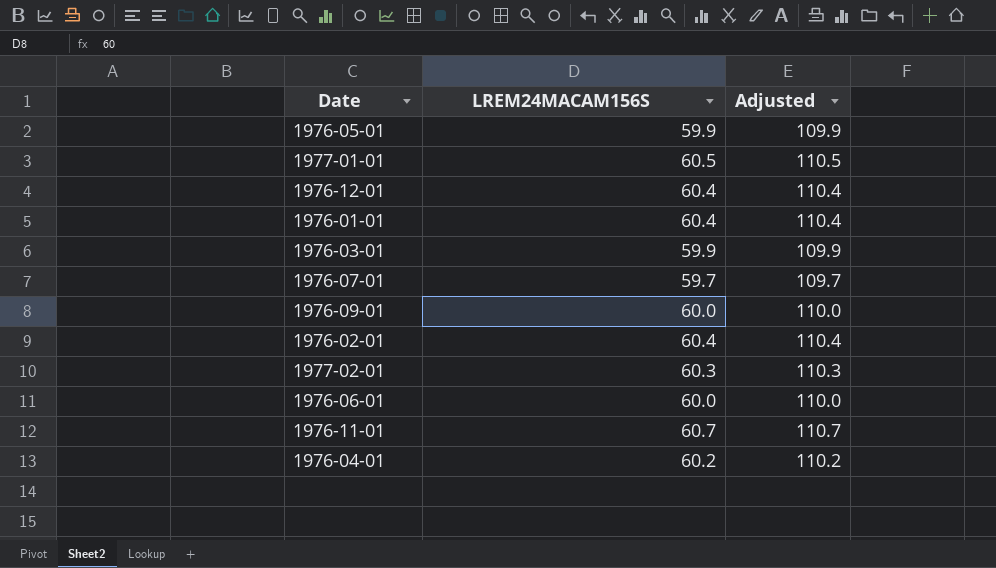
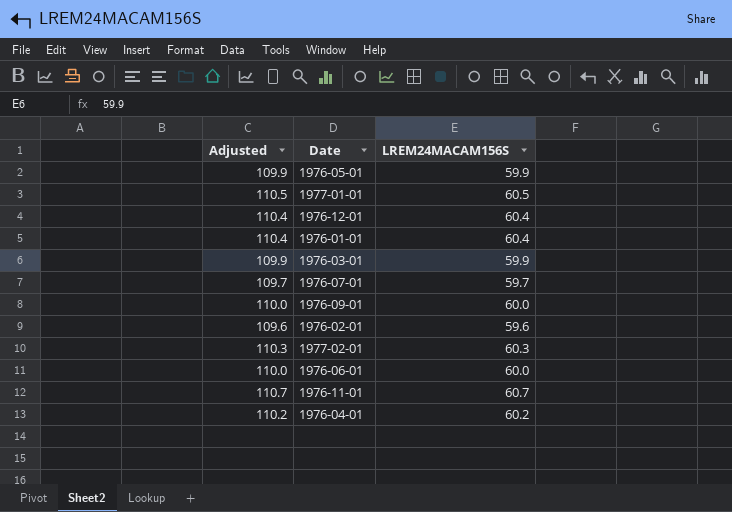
column Adjusted | position: 3 -> 1
1976-02-01 | Adjusted: 110.4 -> 109.6
1976-02-01 | LREM24MACAM156S: 60.4 -> 59.6

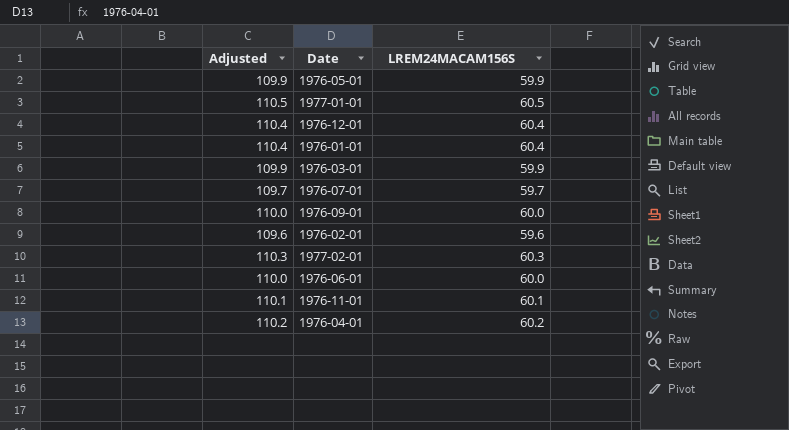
1976-11-01 | Adjusted: 110.7 -> 110.1
1976-11-01 | LREM24MACAM156S: 60.7 -> 60.1

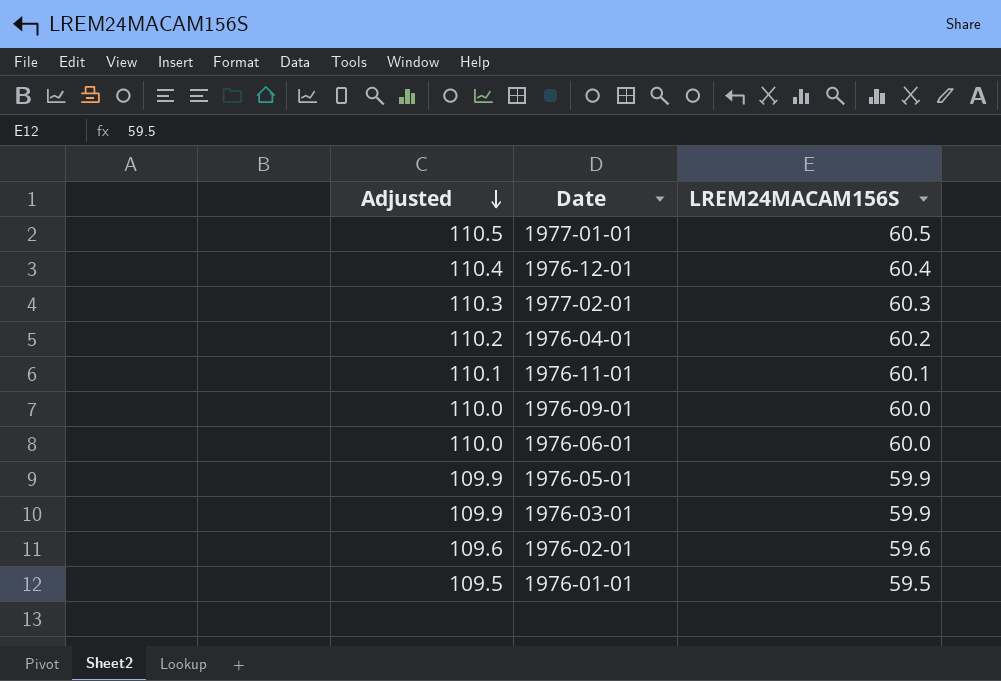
row order: none -> Adjusted descending
row 1976-07-01: 109.7 | 59.7 -> none
1976-01-01 | Adjusted: 110.4 -> 109.5
1976-01-01 | LREM24MACAM156S: 60.4 -> 59.5

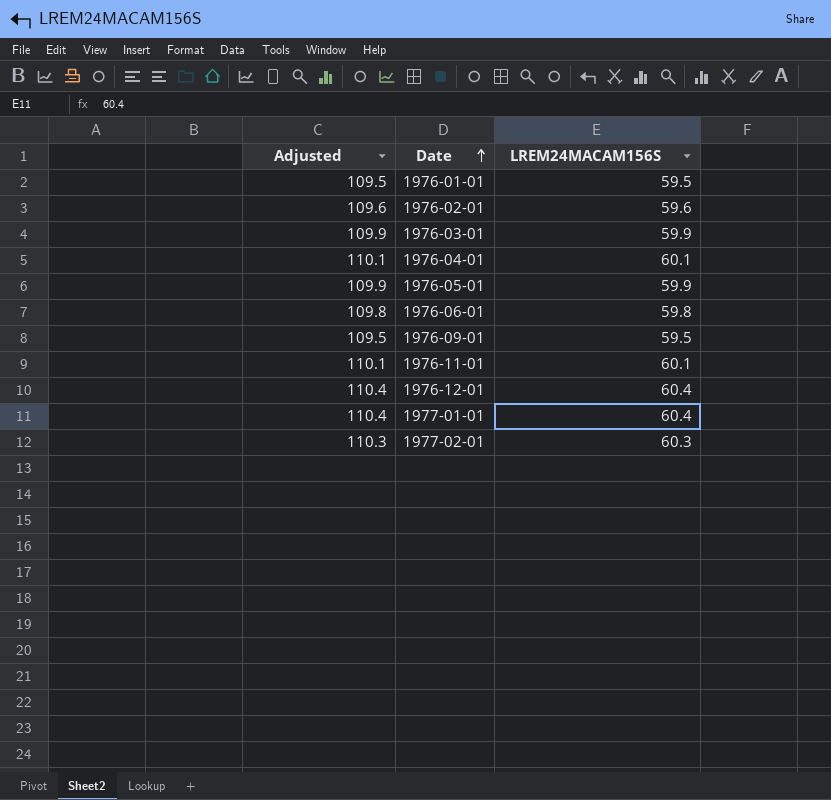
row order: Adjusted descending -> Date ascending
1976-04-01 | Adjusted: 110.2 -> 110.1
1976-04-01 | LREM24MACAM156S: 60.2 -> 60.1
1976-06-01 | Adjusted: 110.0 -> 109.8
1976-06-01 | LREM24MACAM156S: 60.0 -> 59.8
1976-09-01 | Adjusted: 110.0 -> 109.5
1976-09-01 | LREM24MACAM156S: 60.0 -> 59.5
1977-01-01 | Adjusted: 110.5 -> 110.4
1977-01-01 | LREM24MACAM156S: 60.5 -> 60.4

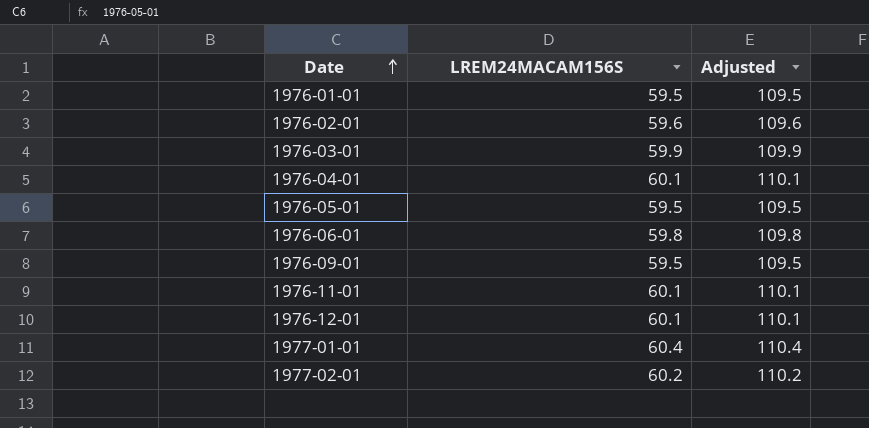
column Adjusted | position: 1 -> 3
1976-05-01 | LREM24MACAM156S: 59.9 -> 59.5
1976-05-01 | Adjusted: 109.9 -> 109.5
1976-12-01 | LREM24MACAM156S: 60.4 -> 60.1
1976-12-01 | Adjusted: 110.4 -> 110.1
1977-02-01 | LREM24MACAM156S: 60.3 -> 60.2
1977-02-01 | Adjusted: 110.3 -> 110.2

